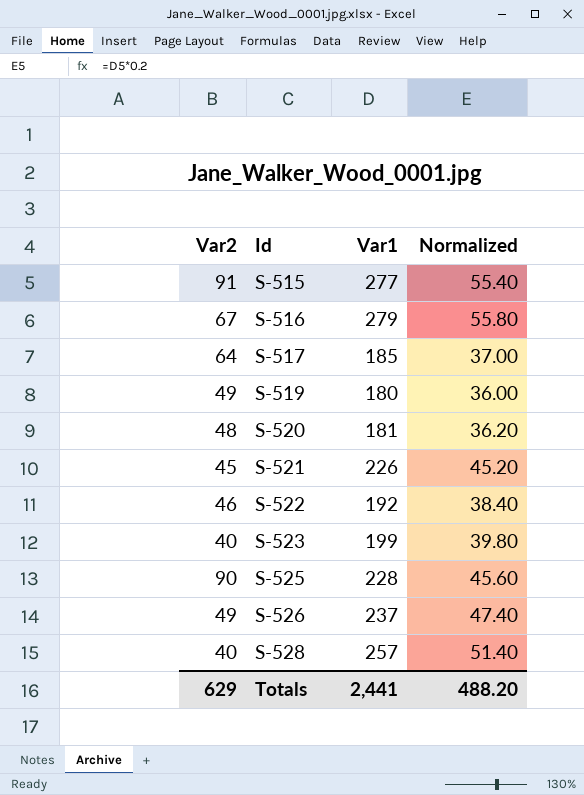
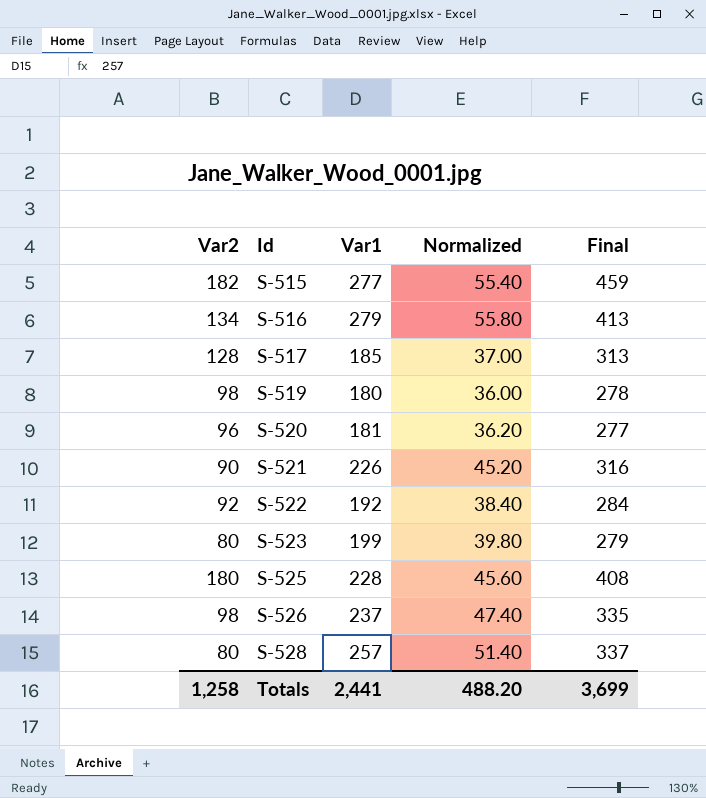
column Final | formula: none -> [Var2] + [Var1]
S-515 | Var2: 91 -> 182
S-516 | Var2: 67 -> 134
S-517 | Var2: 64 -> 128
S-519 | Var2: 49 -> 98
S-520 | Var2: 48 -> 96
S-521 | Var2: 45 -> 90
S-522 | Var2: 46 -> 92
S-523 | Var2: 40 -> 80
S-525 | Var2: 90 -> 180
S-526 | Var2: 49 -> 98
S-528 | Var2: 40 -> 80
Totals | Var2: 629 -> 1,258

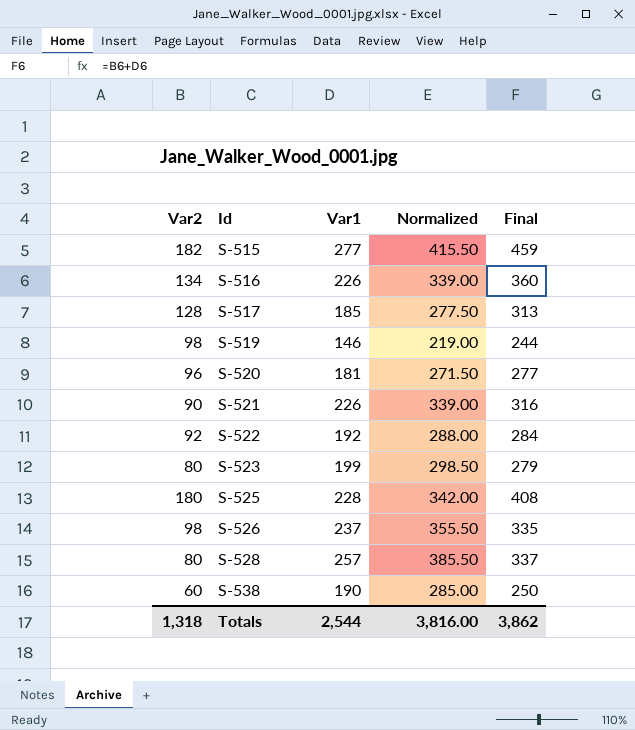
column Normalized | formula: [Var1] * 0.2 -> [Var1] * 1.5
S-516 | Var1: 279 -> 226
S-516 | Final: 413 -> 360
S-519 | Var1: 180 -> 146
S-519 | Final: 278 -> 244
row S-538: none -> 60 | 190 | 285.00 | 250
Totals | Var2: 1,258 -> 1,318
Totals | Var1: 2,441 -> 2,544
Totals | Normalized: 488.20 -> 3,816.00
Totals | Final: 3,699 -> 3,862

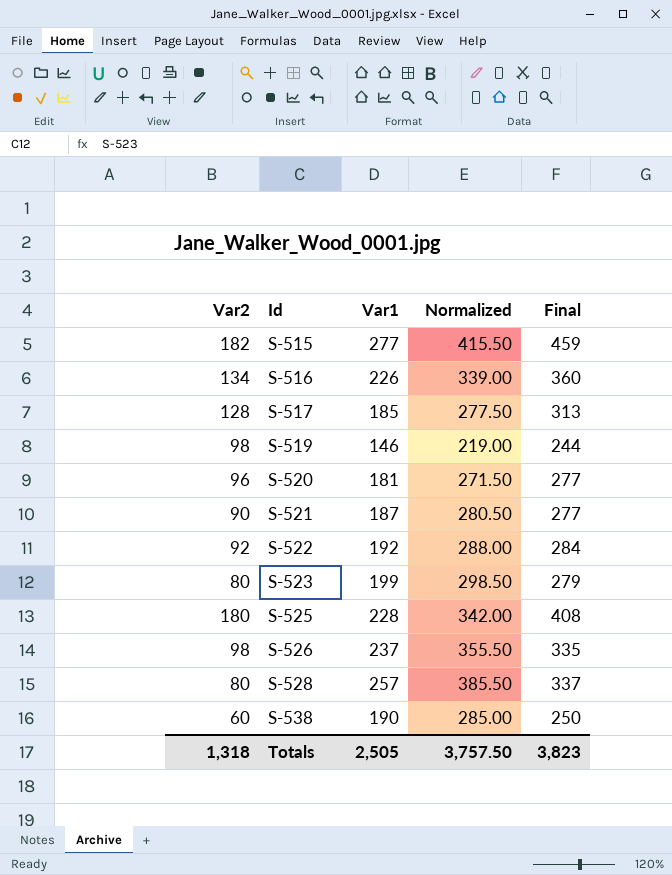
S-521 | Var1: 226 -> 187
S-521 | Normalized: 339.00 -> 280.50
S-521 | Final: 316 -> 277
Totals | Var1: 2,544 -> 2,505
Totals | Normalized: 3,816.00 -> 3,757.50
Totals | Final: 3,862 -> 3,823

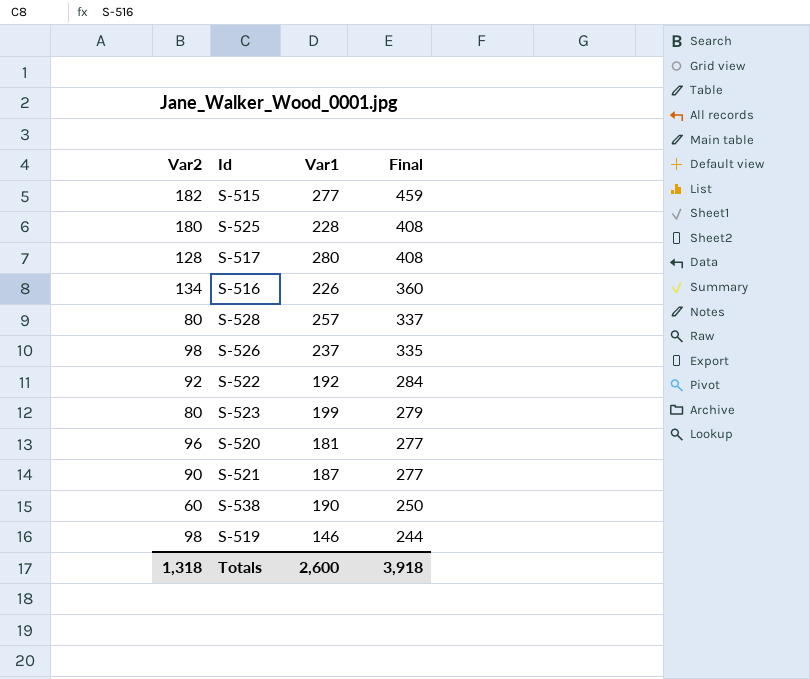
row order: Id ascending -> Final descending
column Normalized | formula: [Var1] * 1.5 -> none
S-517 | Var1: 185 -> 280
S-517 | Final: 313 -> 408
Totals | Var1: 2,505 -> 2,600
Totals | Final: 3,823 -> 3,918

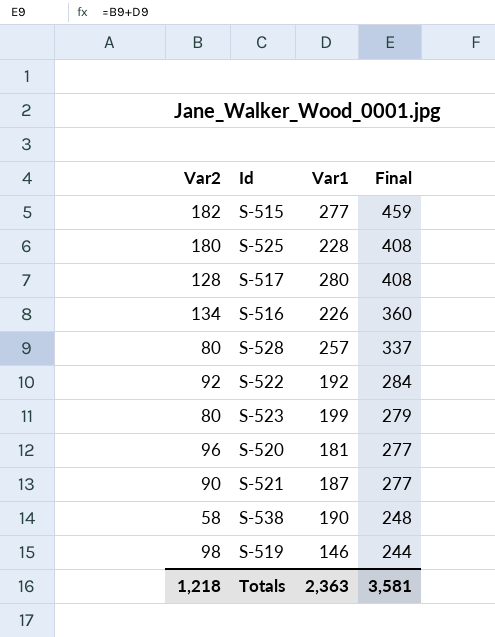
row S-526: 98 | 237 | 335 -> none
S-538 | Var2: 60 -> 58
S-538 | Final: 250 -> 248
Totals | Var2: 1,318 -> 1,218
Totals | Var1: 2,600 -> 2,363
Totals | Final: 3,918 -> 3,581

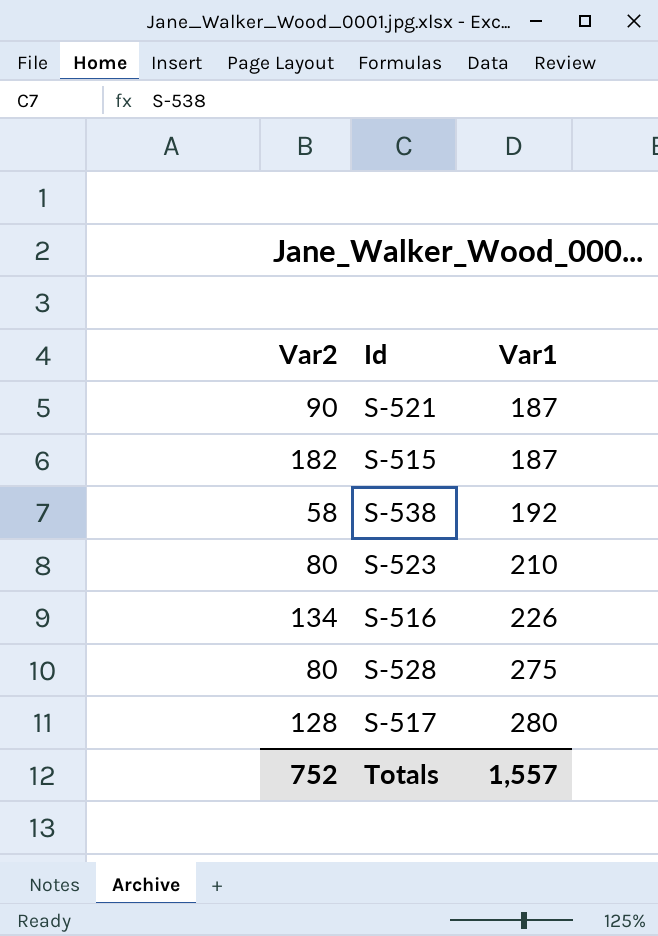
row order: Final descending -> Var1 ascending
column Final | formula: [Var2] + [Var1] -> none
row S-525: 180 | 228 | 408 -> none
row S-522: 92 | 192 | 284 -> none
row S-520: 96 | 181 | 277 -> none
row S-519: 98 | 146 | 244 -> none
S-515 | Var1: 277 -> 187
S-538 | Var1: 190 -> 192
S-523 | Var1: 199 -> 210
S-528 | Var1: 257 -> 275
Totals | Var2: 1,218 -> 752
Totals | Var1: 2,363 -> 1,557

